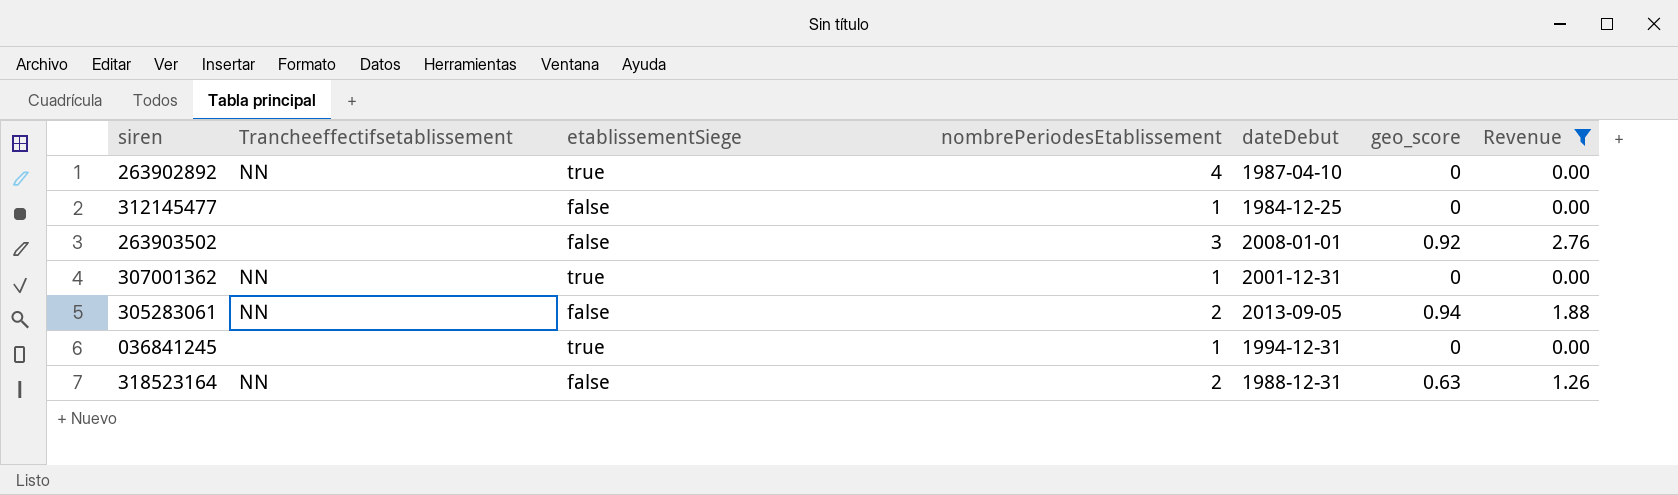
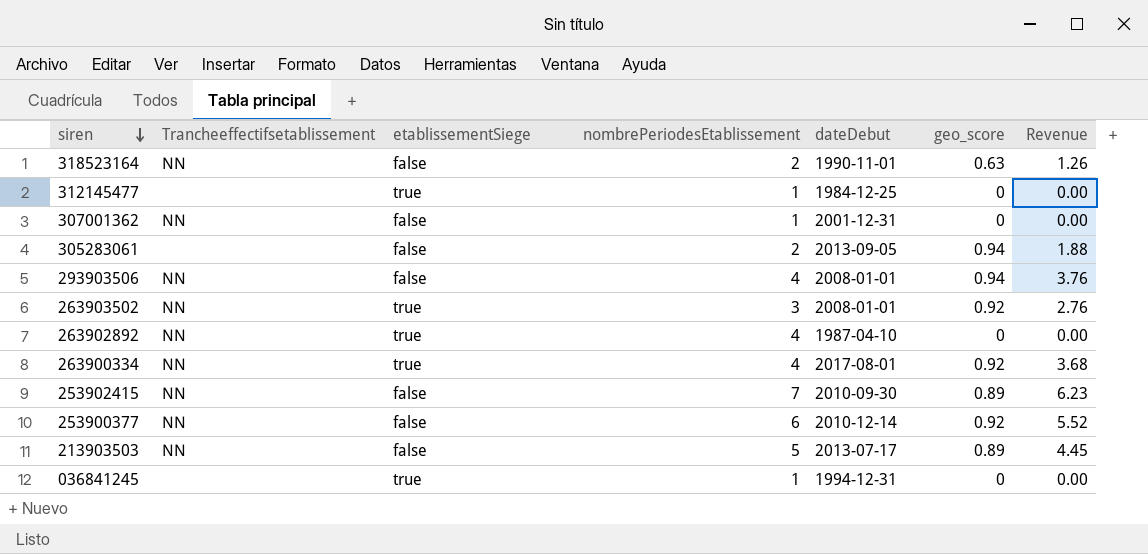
filter: Revenue <= 2.76 -> none
row order: none -> siren descending
318523164 | dateDebut: 1988-12-31 -> 1990-11-01
312145477 | etablissementSiege: false -> true
307001362 | etablissementSiege: true -> false
305283061 | Trancheeffectifsetablissement: NN -> none
263903502 | Trancheeffectifsetablissement: none -> NN
263903502 | etablissementSiege: false -> true

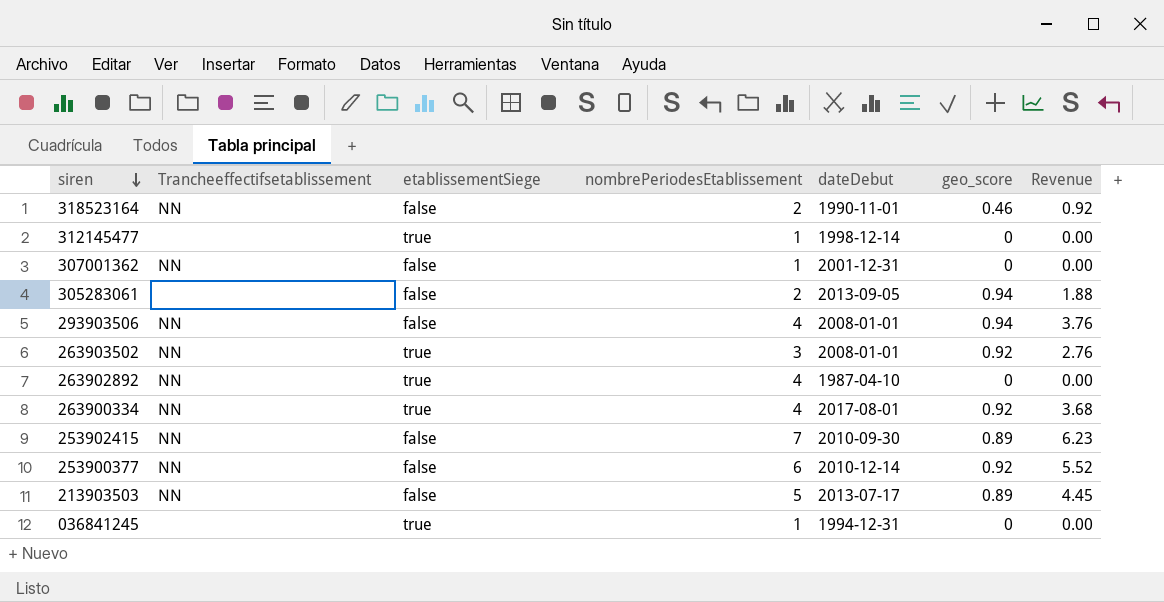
318523164 | geo_score: 0.63 -> 0.46
318523164 | Revenue: 1.26 -> 0.92
312145477 | dateDebut: 1984-12-25 -> 1998-12-14

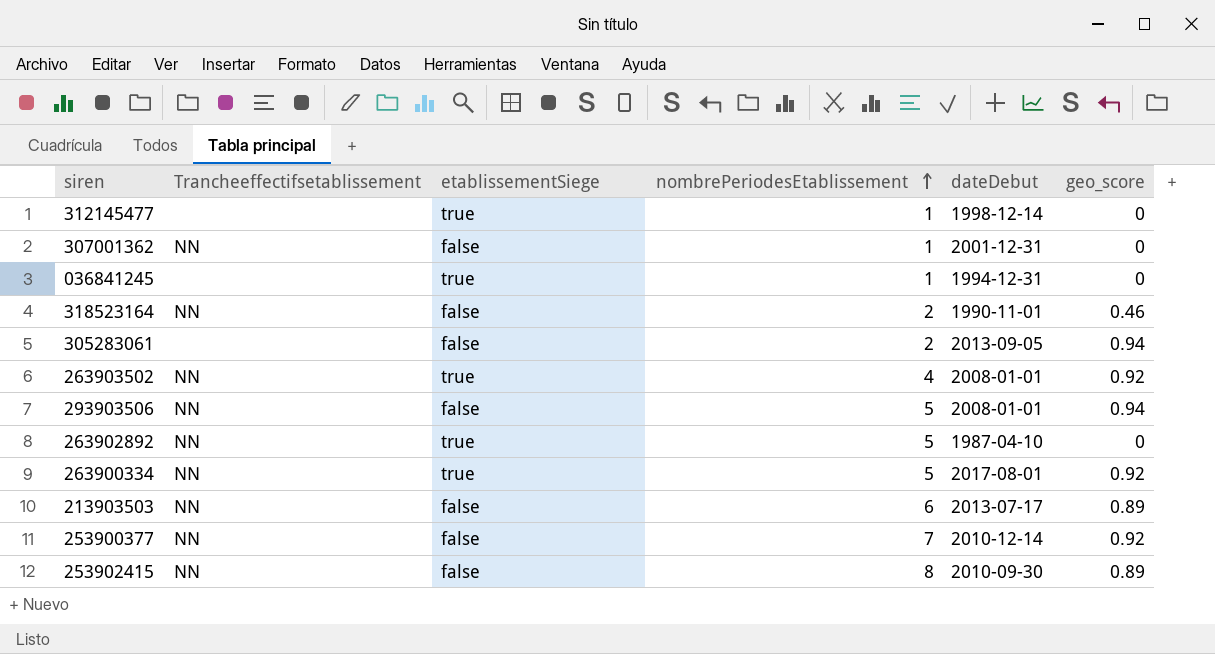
row order: siren descending -> nombrePeriodesEtablissement ascending
column Revenue | formula: [nombrePeriodesEtablissement] * [geo_score] -> none
263903502 | nombrePeriodesEtablissement: 3 -> 4
293903506 | nombrePeriodesEtablissement: 4 -> 5
263902892 | nombrePeriodesEtablissement: 4 -> 5
263900334 | nombrePeriodesEtablissement: 4 -> 5
213903503 | nombrePeriodesEtablissement: 5 -> 6
253900377 | nombrePeriodesEtablissement: 6 -> 7
253902415 | nombrePeriodesEtablissement: 7 -> 8

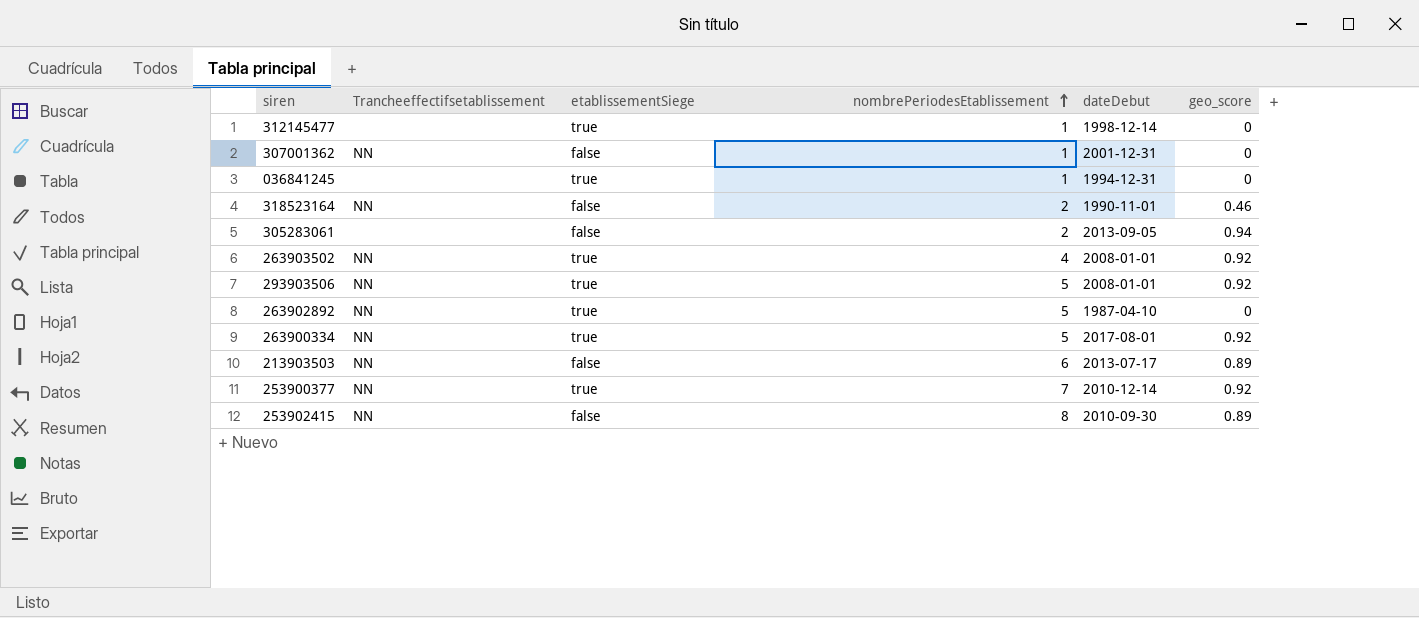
293903506 | etablissementSiege: false -> true
293903506 | geo_score: 0.94 -> 0.92
253900377 | etablissementSiege: false -> true

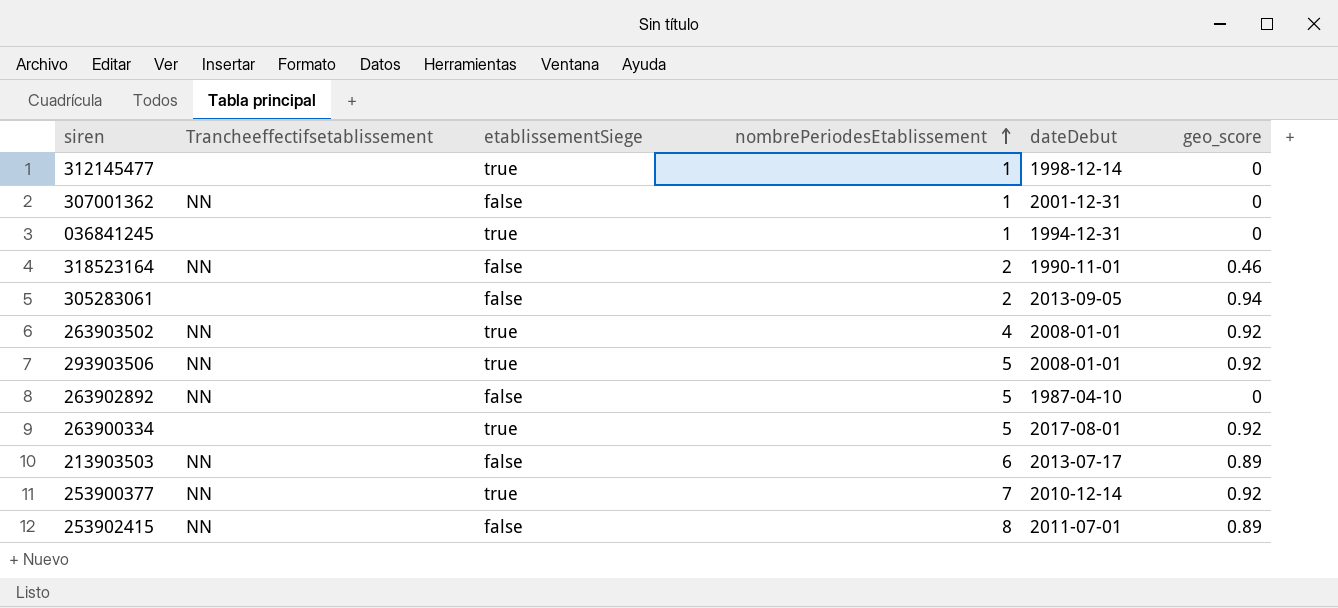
263902892 | etablissementSiege: true -> false
263900334 | Trancheeffectifsetablissement: NN -> none
253902415 | dateDebut: 2010-09-30 -> 2011-07-01

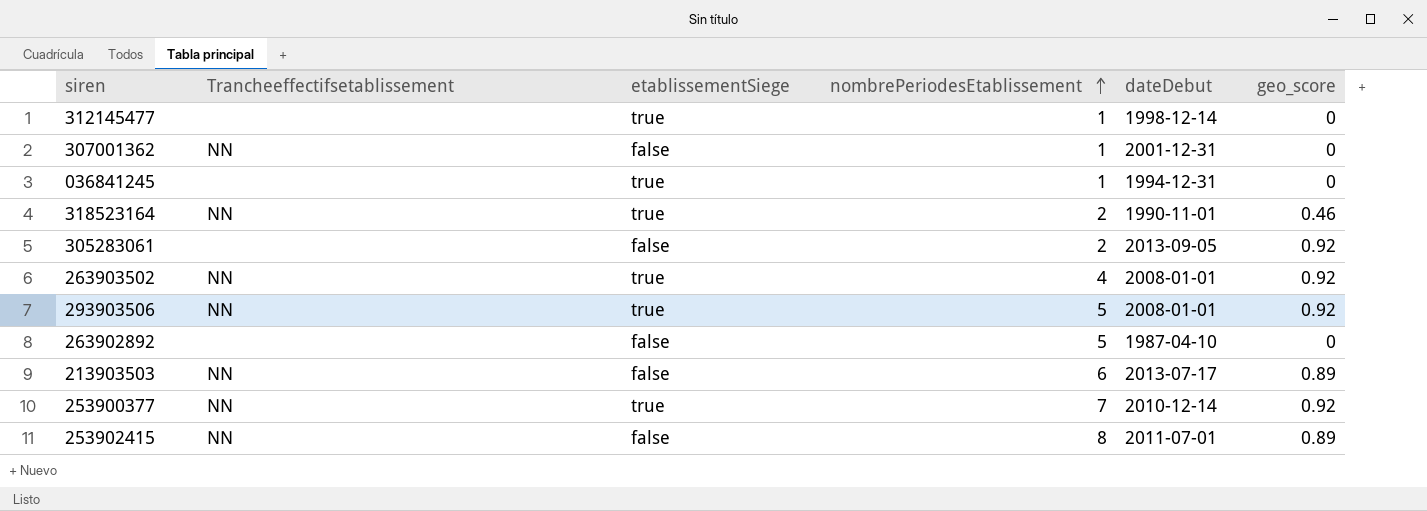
row 263900334: none | true | 5 | 2017-08-01 | 0.92 -> none
318523164 | etablissementSiege: false -> true
305283061 | geo_score: 0.94 -> 0.92
263902892 | Trancheeffectifsetablissement: NN -> none

